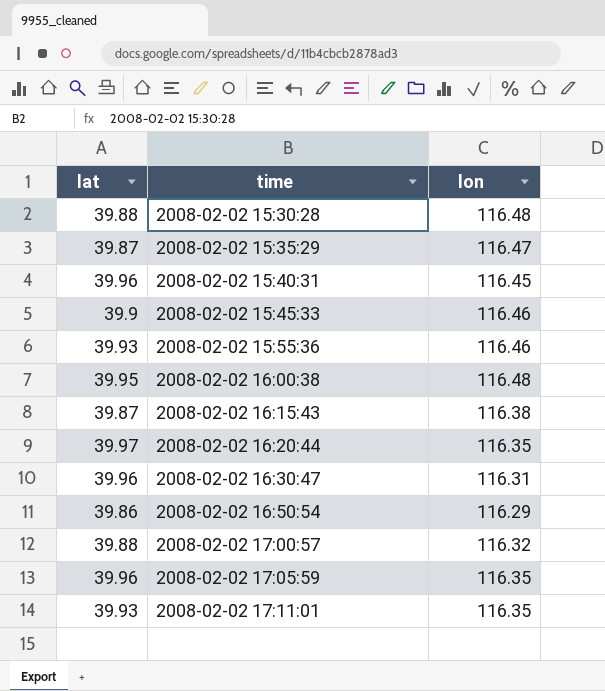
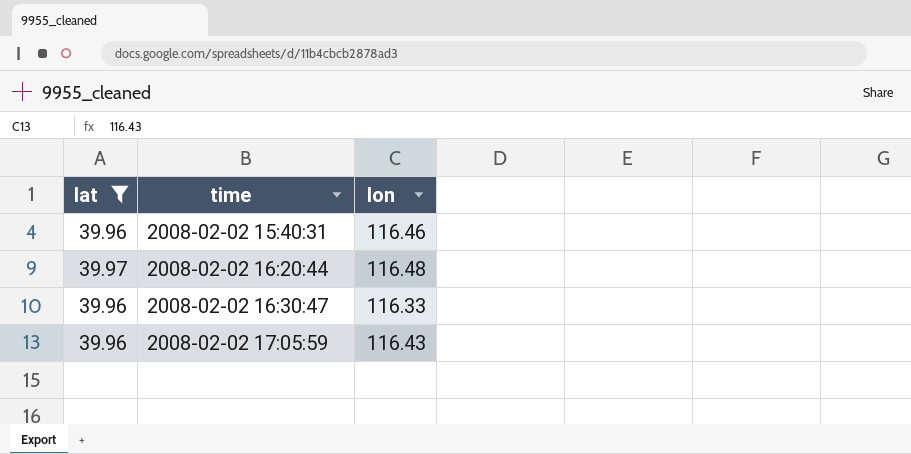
filter: none -> lat >= 39.96
2008-02-02 15:40:31 | lon: 116.45 -> 116.46
2008-02-02 16:20:44 | lon: 116.35 -> 116.48
2008-02-02 16:30:47 | lon: 116.31 -> 116.33
2008-02-02 17:05:59 | lon: 116.35 -> 116.43

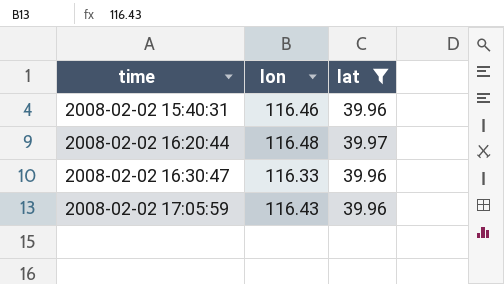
column lat | position: 1 -> 3

